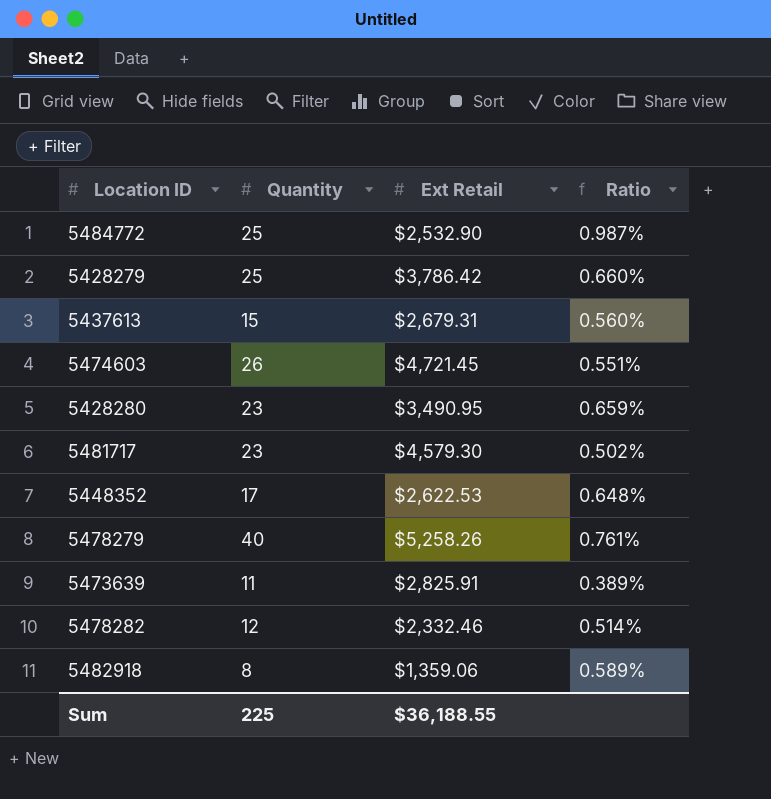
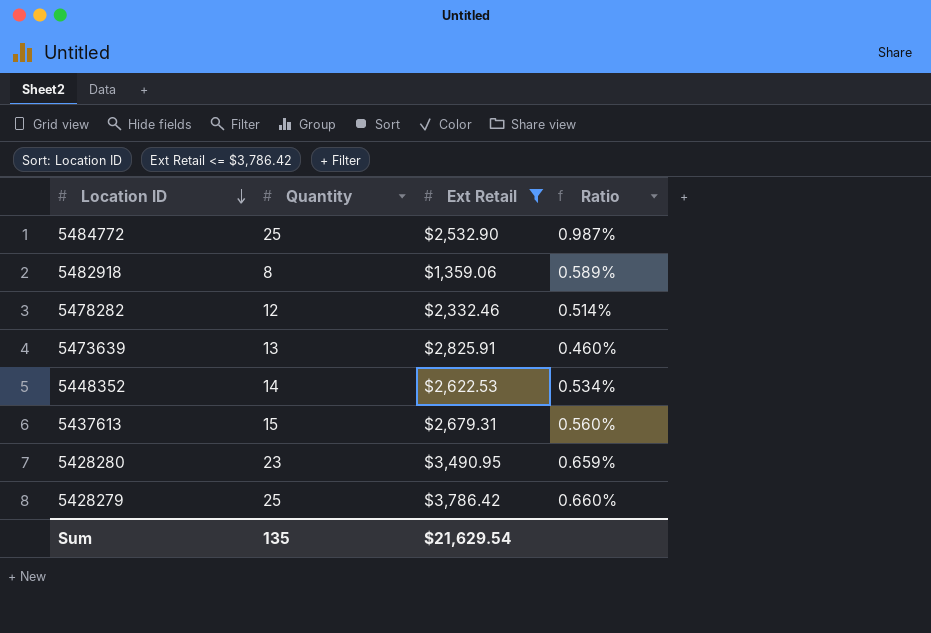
filter: none -> Ext Retail <= $3,786.42
row order: none -> Location ID descending
5473639 | Quantity: 11 -> 13
5473639 | Ratio: 0.389% -> 0.460%
5448352 | Quantity: 17 -> 14
5448352 | Ratio: 0.648% -> 0.534%
Sum | Quantity: 225 -> 135
Sum | Ext Retail: $36,188.55 -> $21,629.54

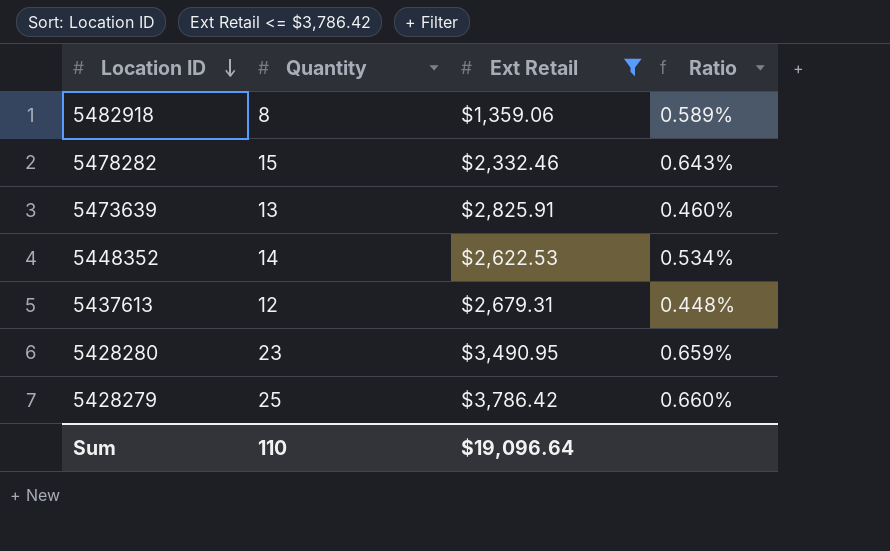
row 5484772: 25 | $2,532.90 | 0.987% -> none
5478282 | Quantity: 12 -> 15
5478282 | Ratio: 0.514% -> 0.643%
5437613 | Quantity: 15 -> 12
5437613 | Ratio: 0.560% -> 0.448%
Sum | Quantity: 135 -> 110
Sum | Ext Retail: $21,629.54 -> $19,096.64

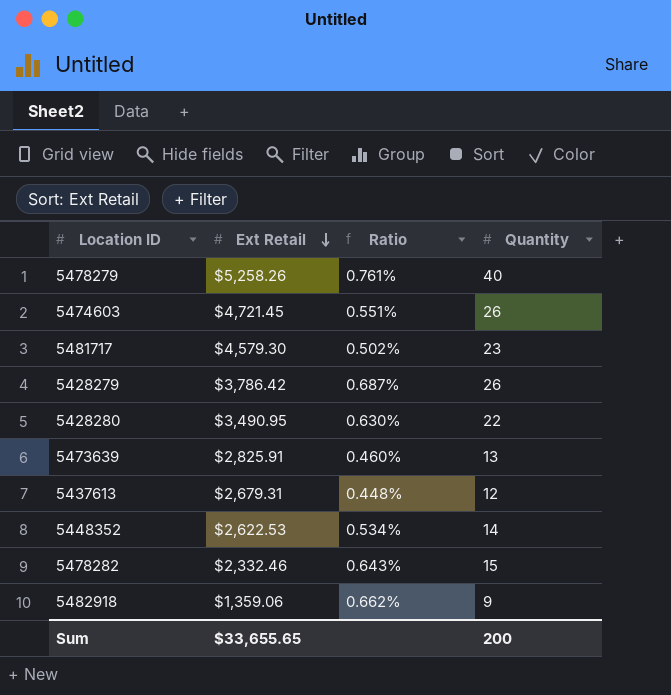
filter: Ext Retail <= $3,786.42 -> none
row order: Location ID descending -> Ext Retail descending
column Quantity | position: 2 -> 4
5428279 | Ratio: 0.660% -> 0.687%
5428279 | Quantity: 25 -> 26
5428280 | Ratio: 0.659% -> 0.630%
5428280 | Quantity: 23 -> 22
5482918 | Ratio: 0.589% -> 0.662%
5482918 | Quantity: 8 -> 9
Sum | Ext Retail: $19,096.64 -> $33,655.65
Sum | Quantity: 110 -> 200

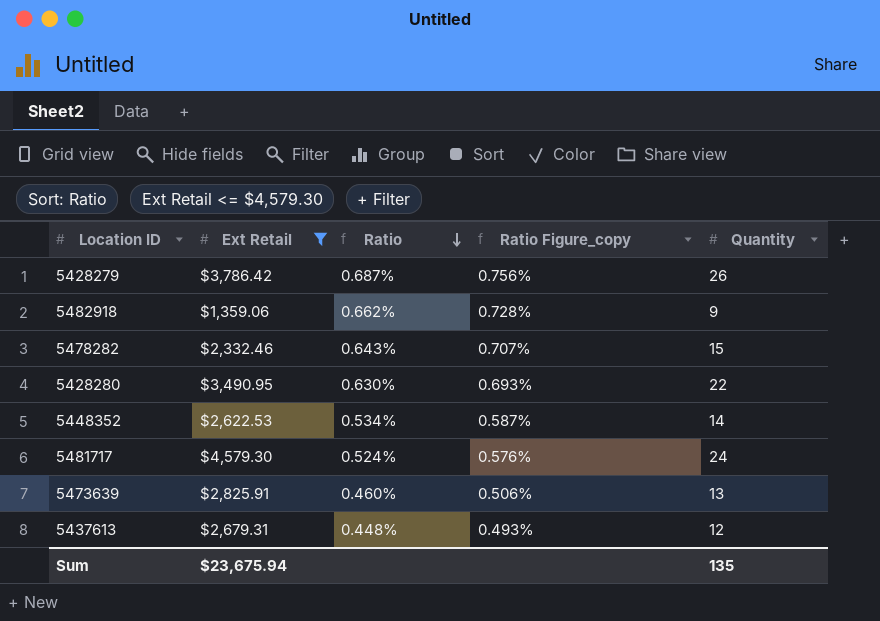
filter: none -> Ext Retail <= $4,579.30
row order: Ext Retail descending -> Ratio descending
column Ratio Figure_copy | formula: none -> [Ratio] * 1.1
5481717 | Ratio: 0.502% -> 0.524%
5481717 | Quantity: 23 -> 24
Sum | Ext Retail: $33,655.65 -> $23,675.94
Sum | Quantity: 200 -> 135

